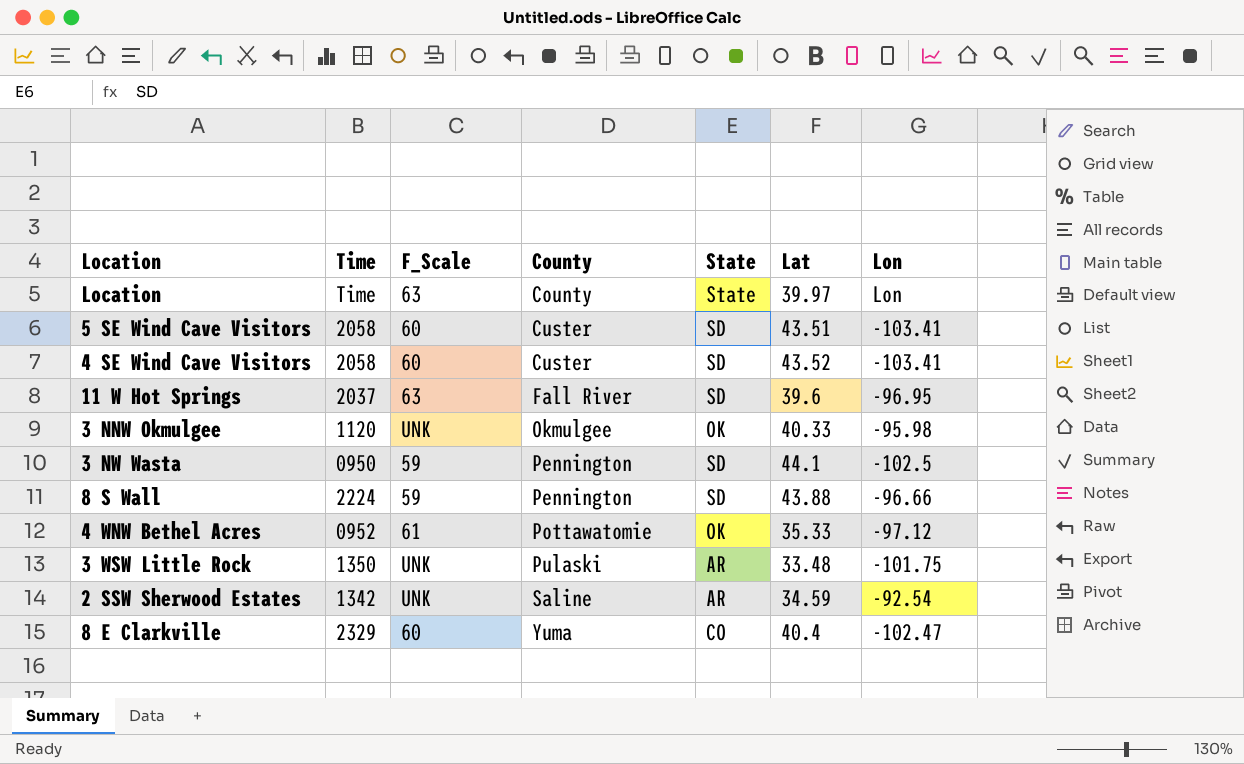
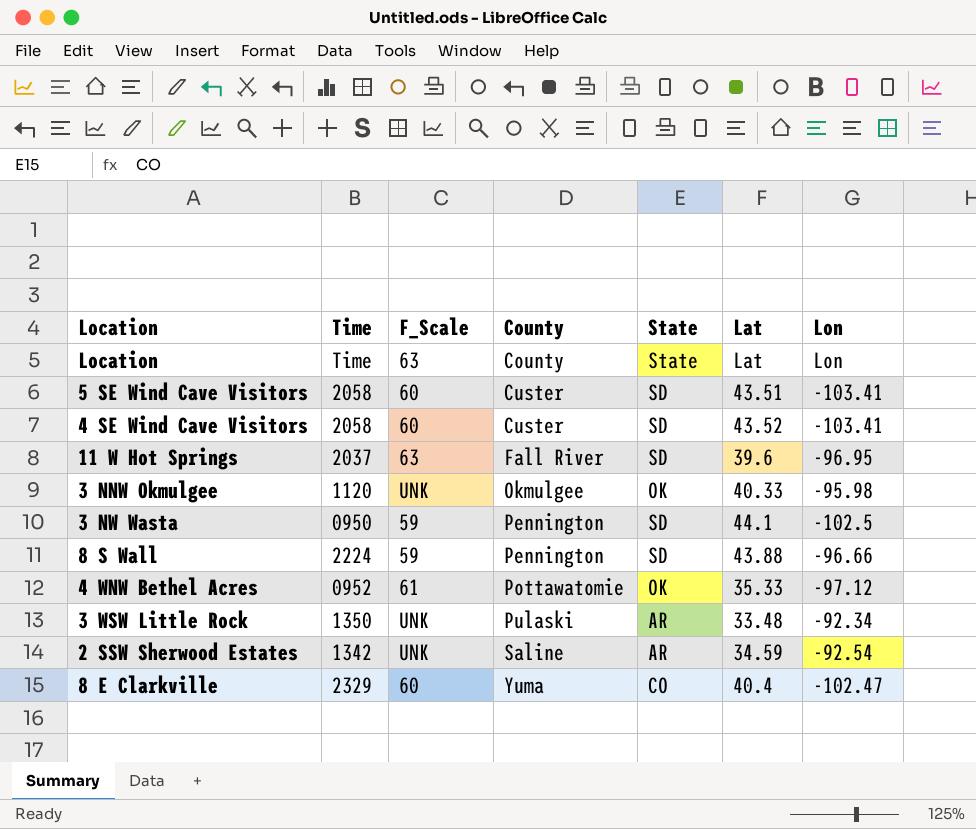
Location | Lat: 39.97 -> Lat
3 WSW Little Rock | Lon: -101.75 -> -92.34

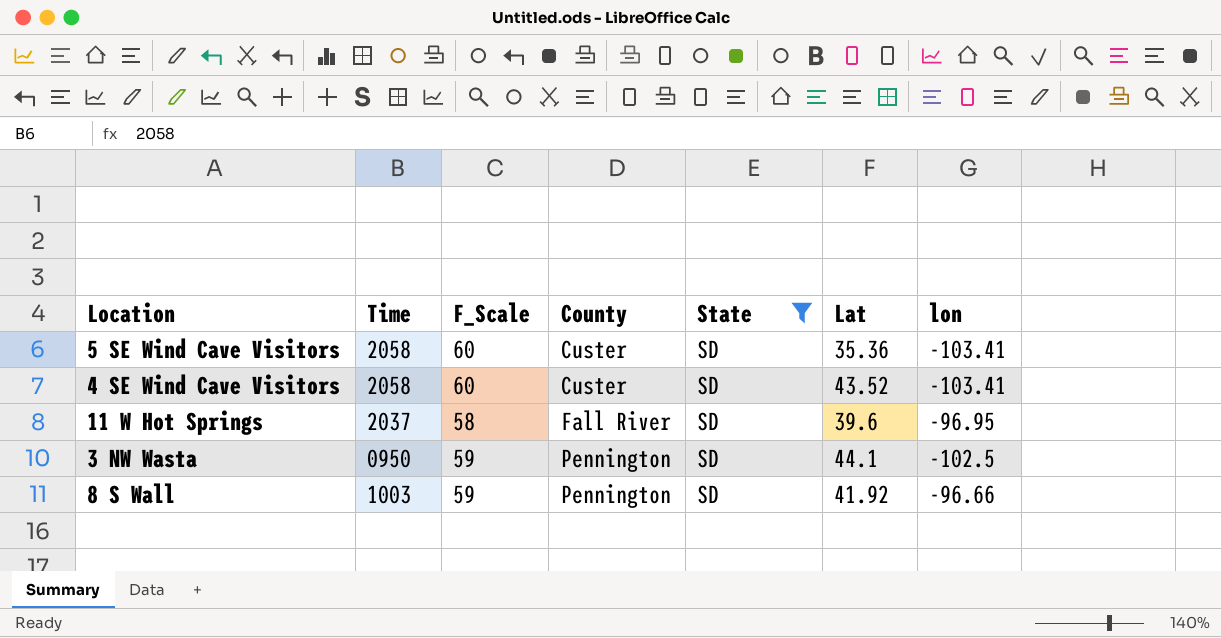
filter: none -> State = SD
column name: Lon -> lon
5 SE Wind Cave Visitors | Lat: 43.51 -> 35.36
11 W Hot Springs | F_Scale: 63 -> 58
8 S Wall | Time: 2224 -> 1003
8 S Wall | Lat: 43.88 -> 41.92

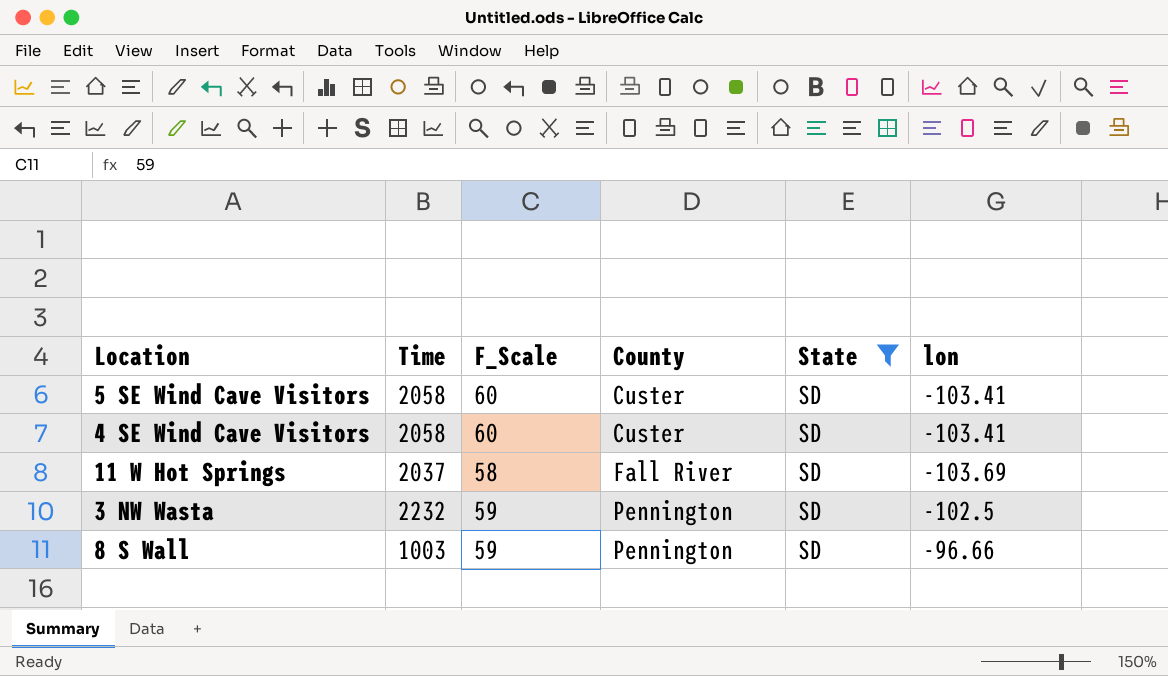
column Lat | position: 6 -> none
11 W Hot Springs | lon: -96.95 -> -103.69
3 NW Wasta | Time: 0950 -> 2232

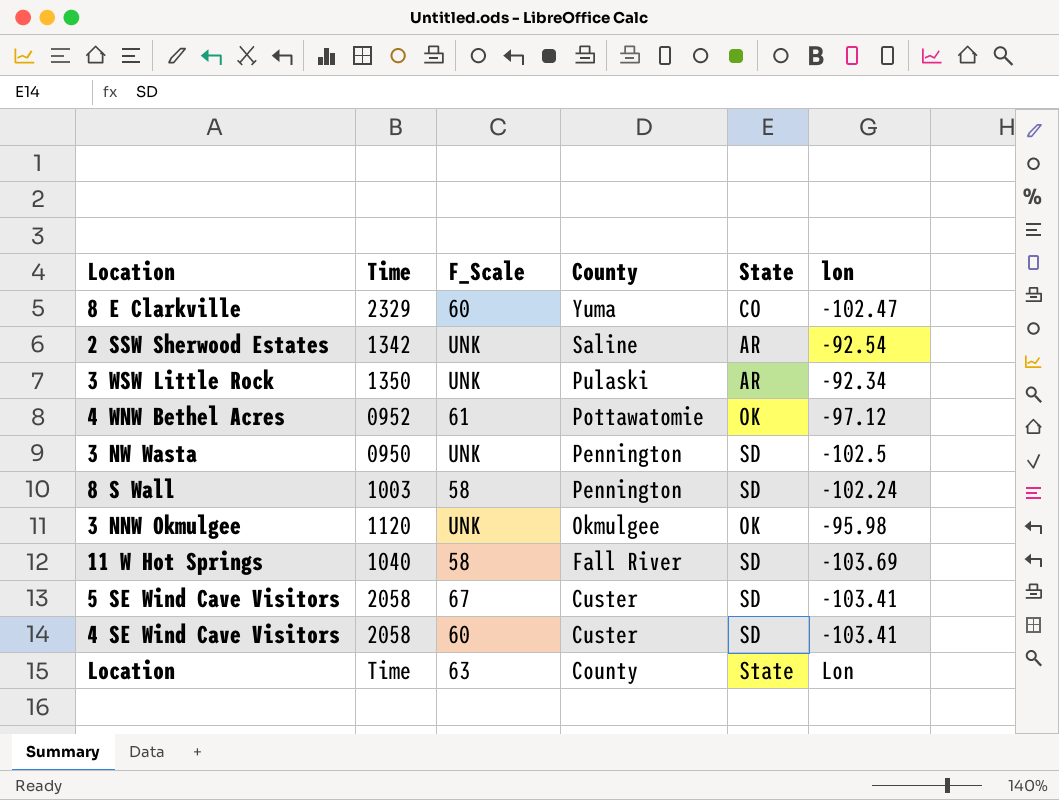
filter: State = SD -> none
row order: County ascending -> County descending
3 NW Wasta | Time: 2232 -> 0950
3 NW Wasta | F_Scale: 59 -> UNK
8 S Wall | F_Scale: 59 -> 58
8 S Wall | lon: -96.66 -> -102.24
11 W Hot Springs | Time: 2037 -> 1040
5 SE Wind Cave Visitors | F_Scale: 60 -> 67

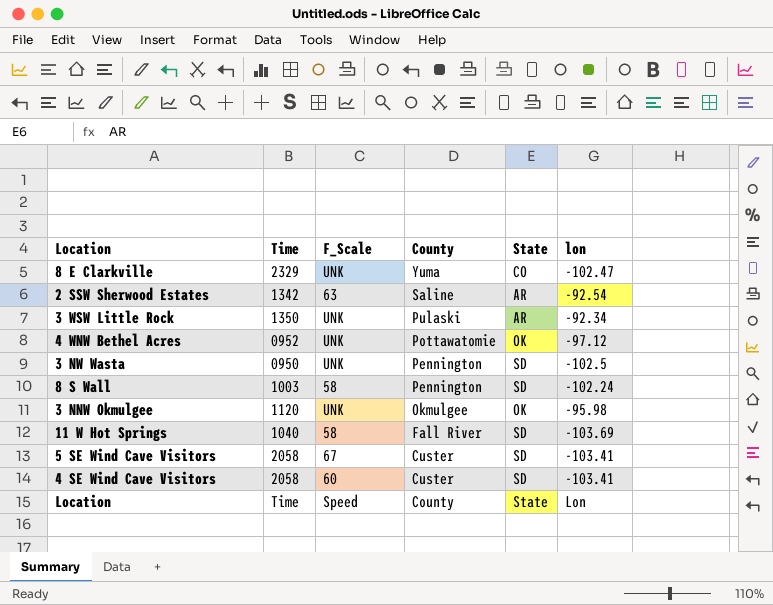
8 E Clarkville | F_Scale: 60 -> UNK
2 SSW Sherwood Estates | F_Scale: UNK -> 63
4 WNW Bethel Acres | F_Scale: 61 -> UNK
Location | F_Scale: 63 -> Speed

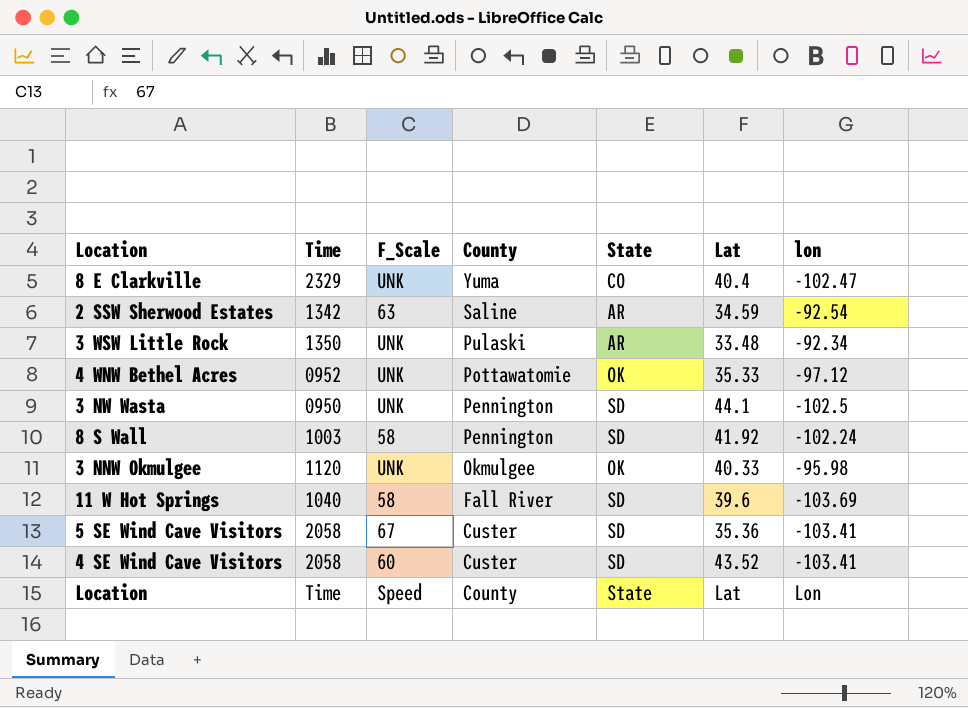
column Lat | position: none -> 6

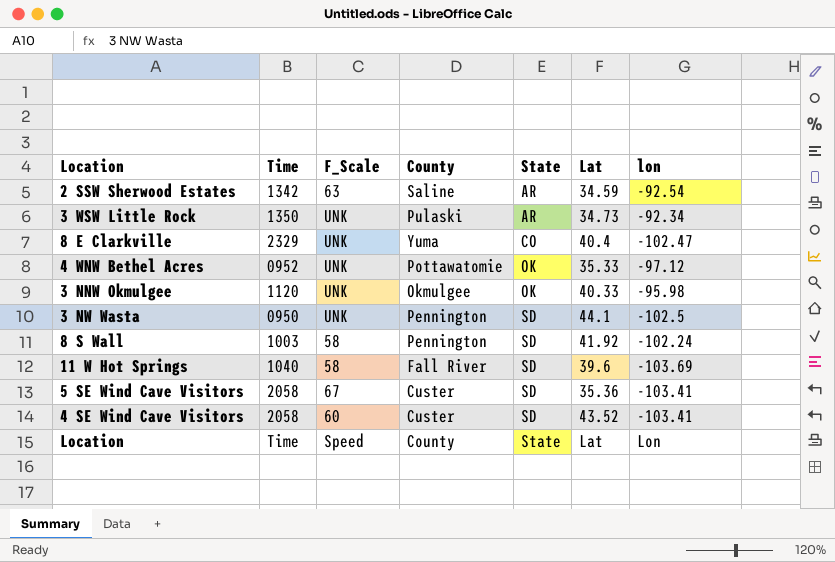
row order: County descending -> State ascending
3 WSW Little Rock | Lat: 33.48 -> 34.73

